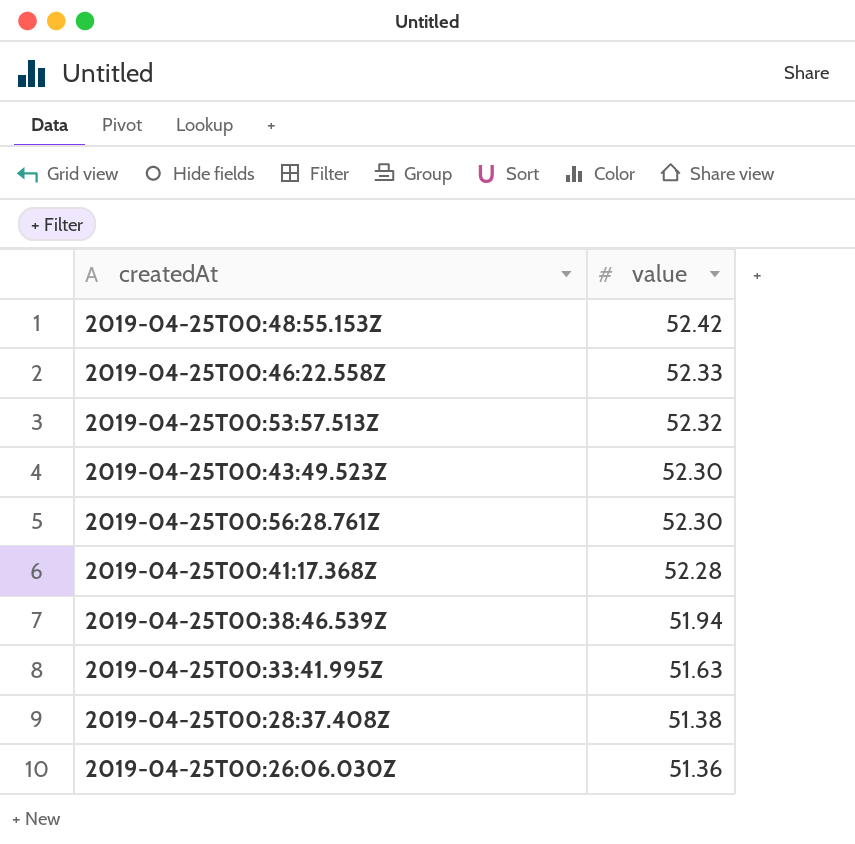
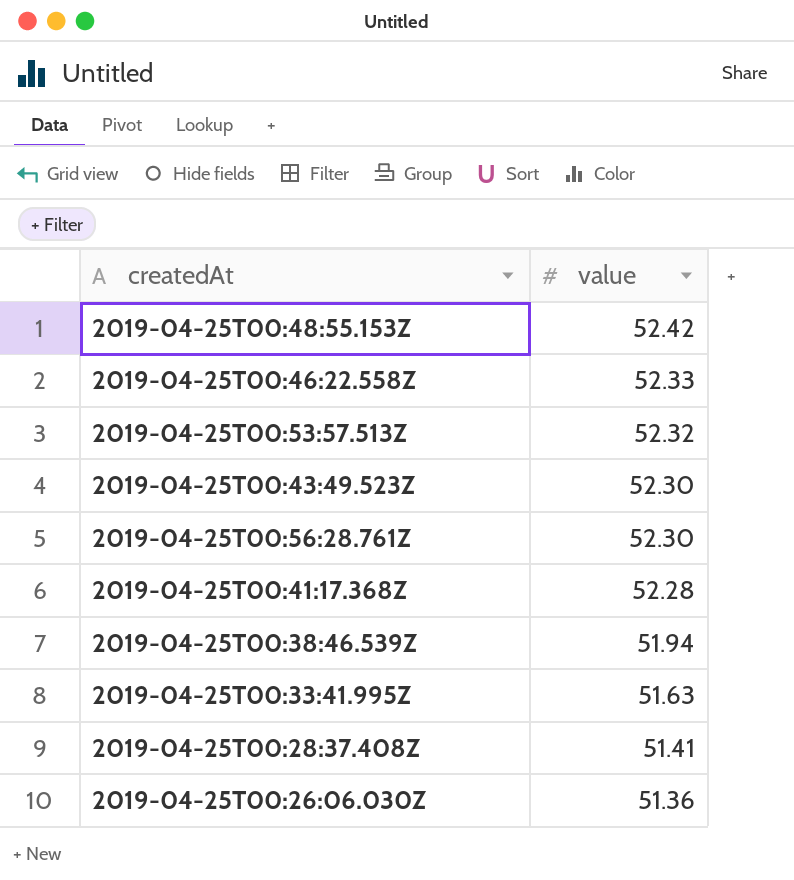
2019-04-25T00:28:37.408Z | value: 51.38 -> 51.41

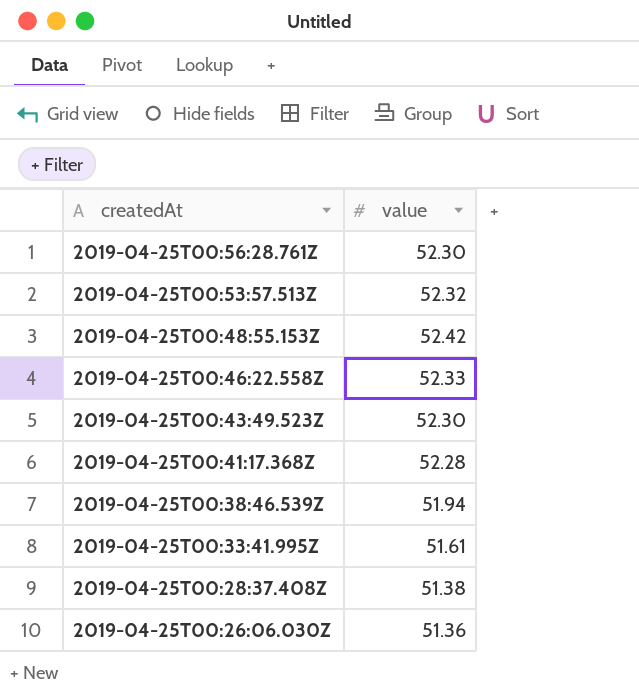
row order: value descending -> createdAt descending
2019-04-25T00:33:41.995Z | value: 51.63 -> 51.61
2019-04-25T00:28:37.408Z | value: 51.41 -> 51.38

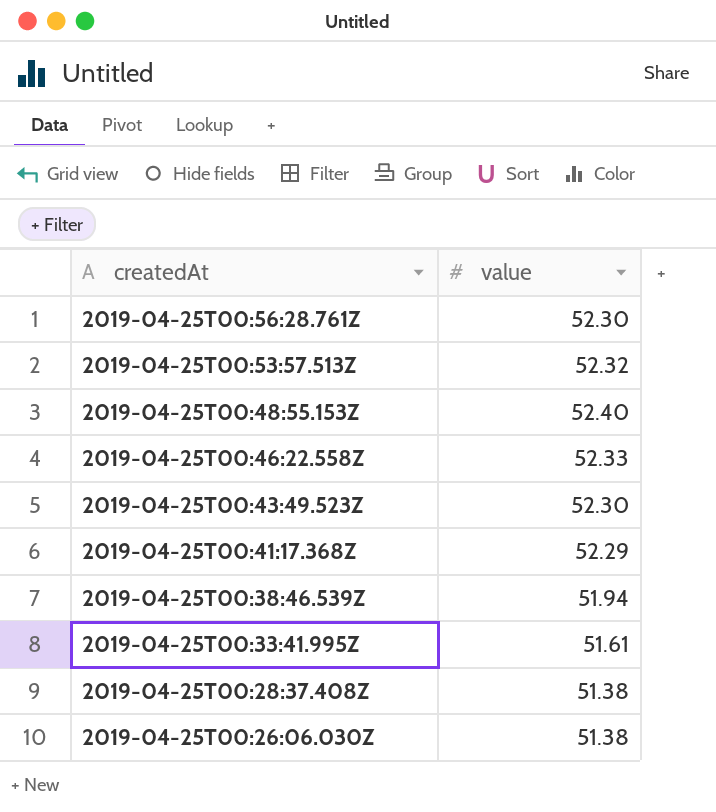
2019-04-25T00:48:55.153Z | value: 52.42 -> 52.40
2019-04-25T00:41:17.368Z | value: 52.28 -> 52.29
2019-04-25T00:26:06.030Z | value: 51.36 -> 51.38

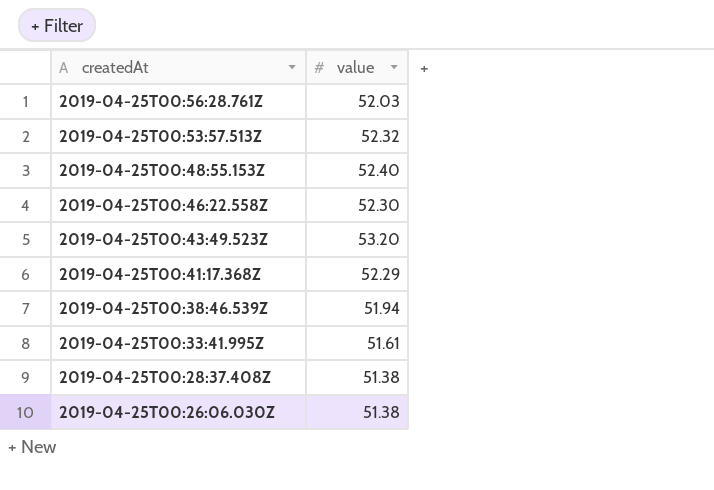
2019-04-25T00:56:28.761Z | value: 52.30 -> 52.03
2019-04-25T00:46:22.558Z | value: 52.33 -> 52.30
2019-04-25T00:43:49.523Z | value: 52.30 -> 53.20

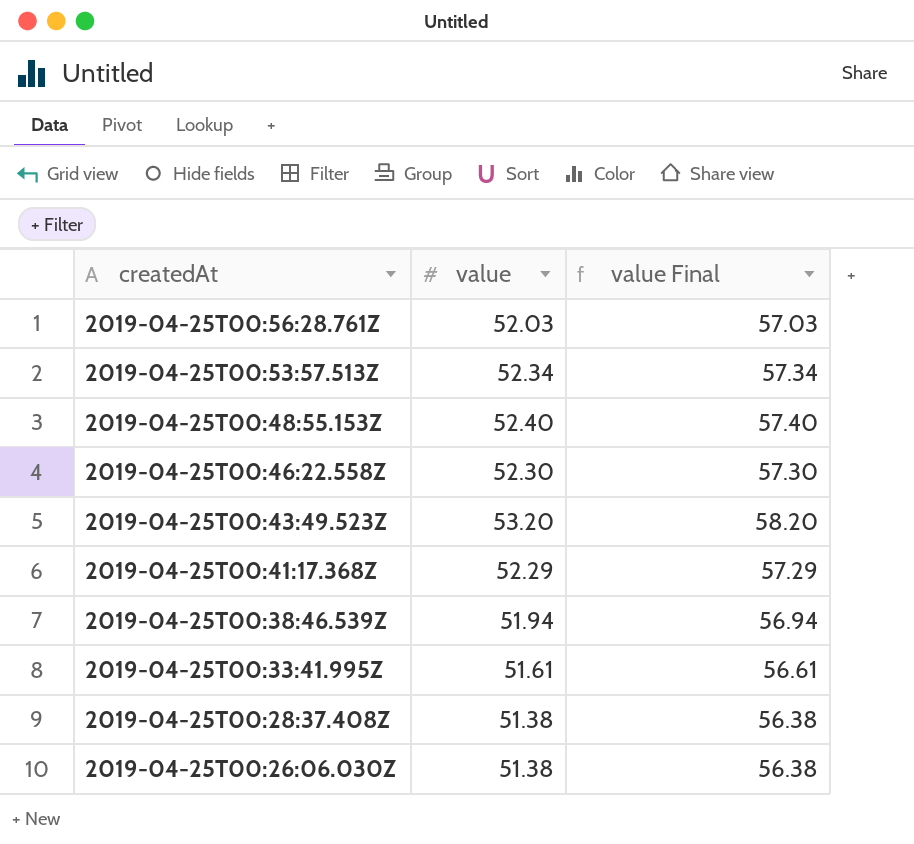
column value Final | formula: none -> [value] + 5
2019-04-25T00:53:57.513Z | value: 52.32 -> 52.34

